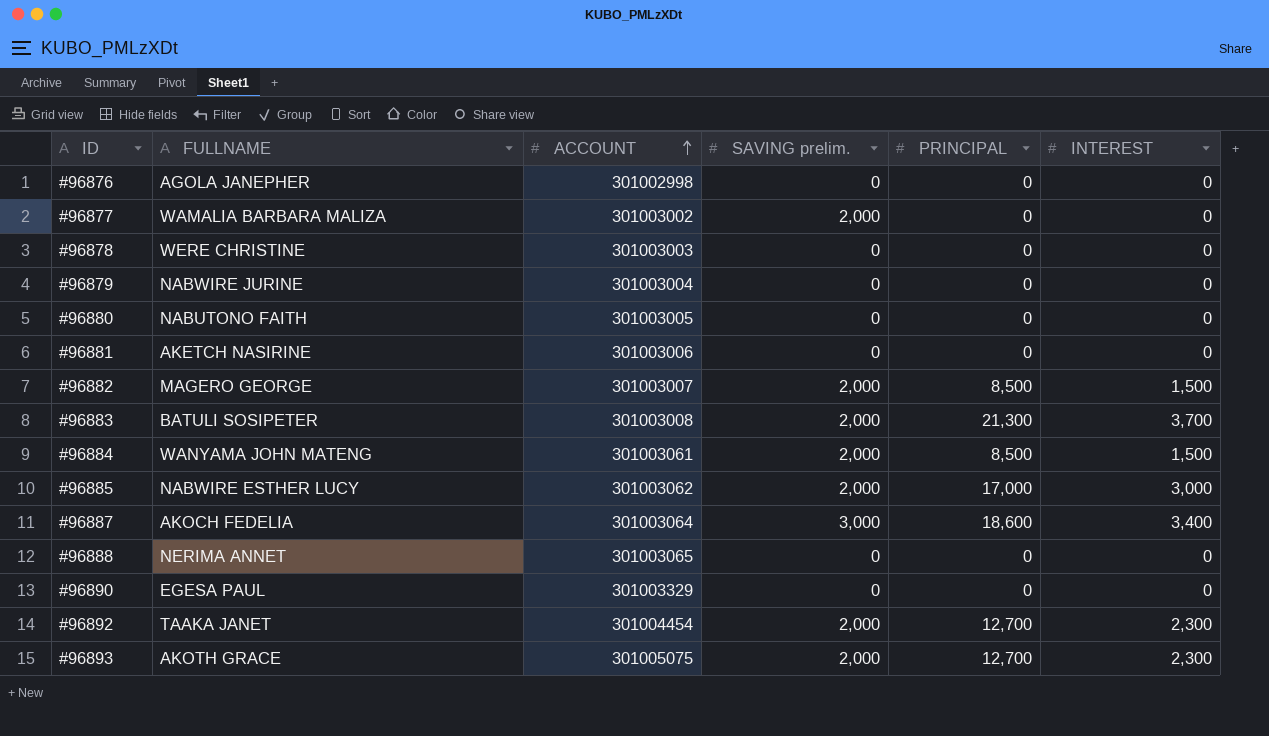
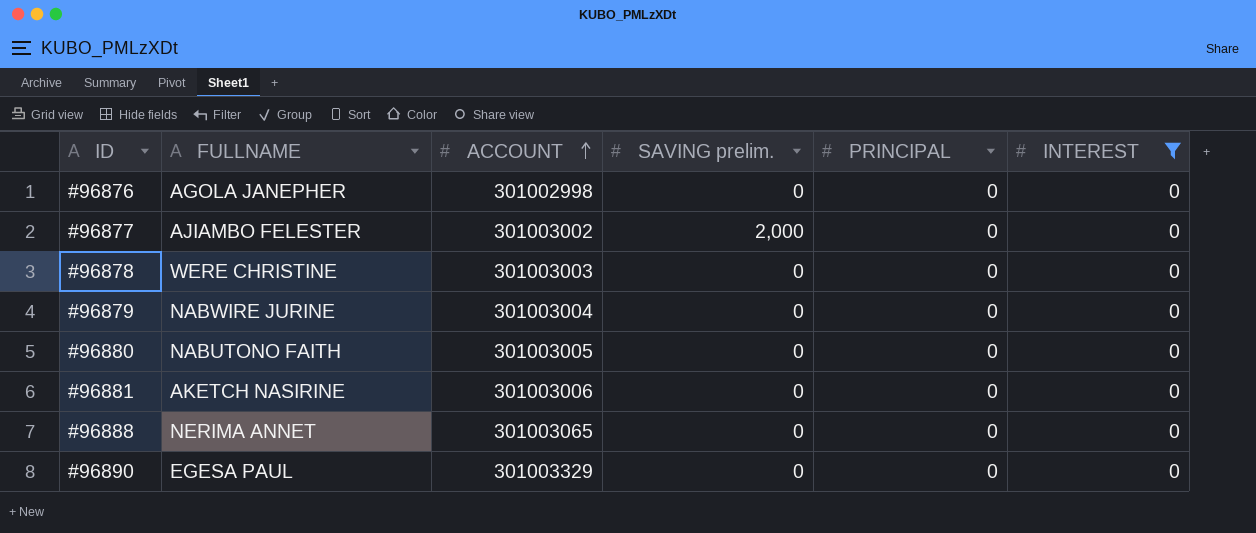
filter: none -> INTEREST = 0
#96877 | FULLNAME: WAMALIA BARBARA MALIZA -> AJIAMBO FELESTER

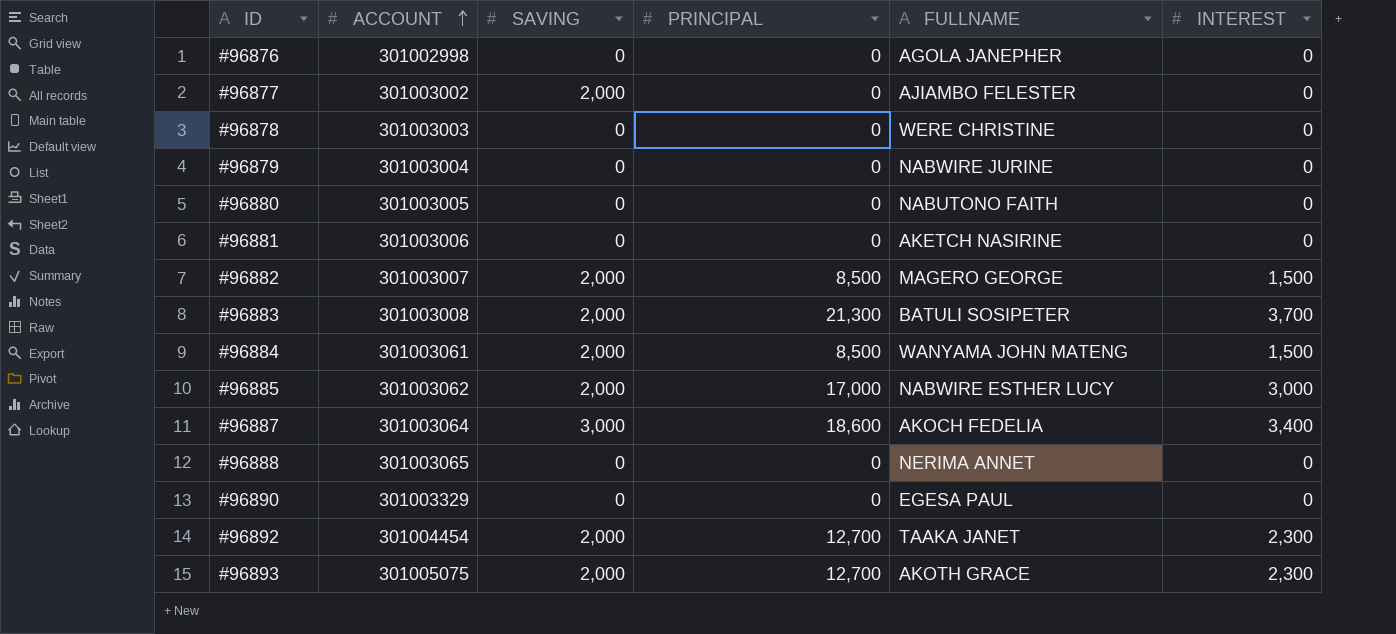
filter: INTEREST = 0 -> none
column name: SAVING prelim. -> SAVING
column FULLNAME | position: 2 -> 5

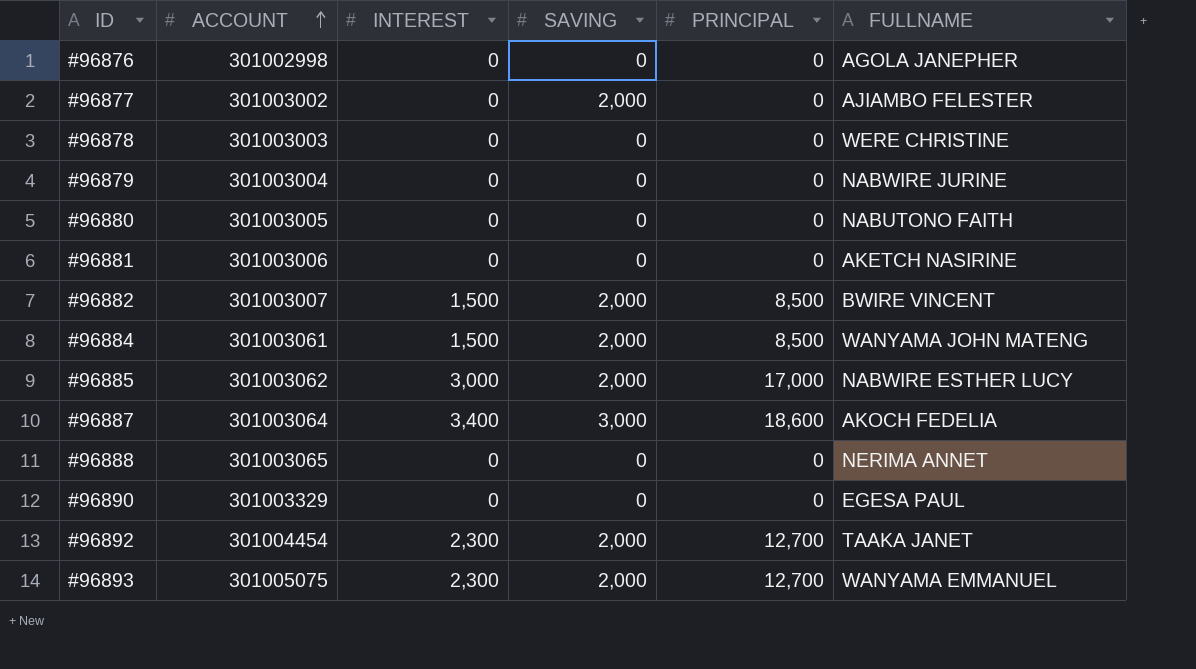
column INTEREST | position: 6 -> 3
row #96883: 301003008 | 2,000 | 21,300 | BATULI SOSIPETER | 3,700 -> none
#96882 | FULLNAME: MAGERO GEORGE -> BWIRE VINCENT
#96893 | FULLNAME: AKOTH GRACE -> WANYAMA EMMANUEL

